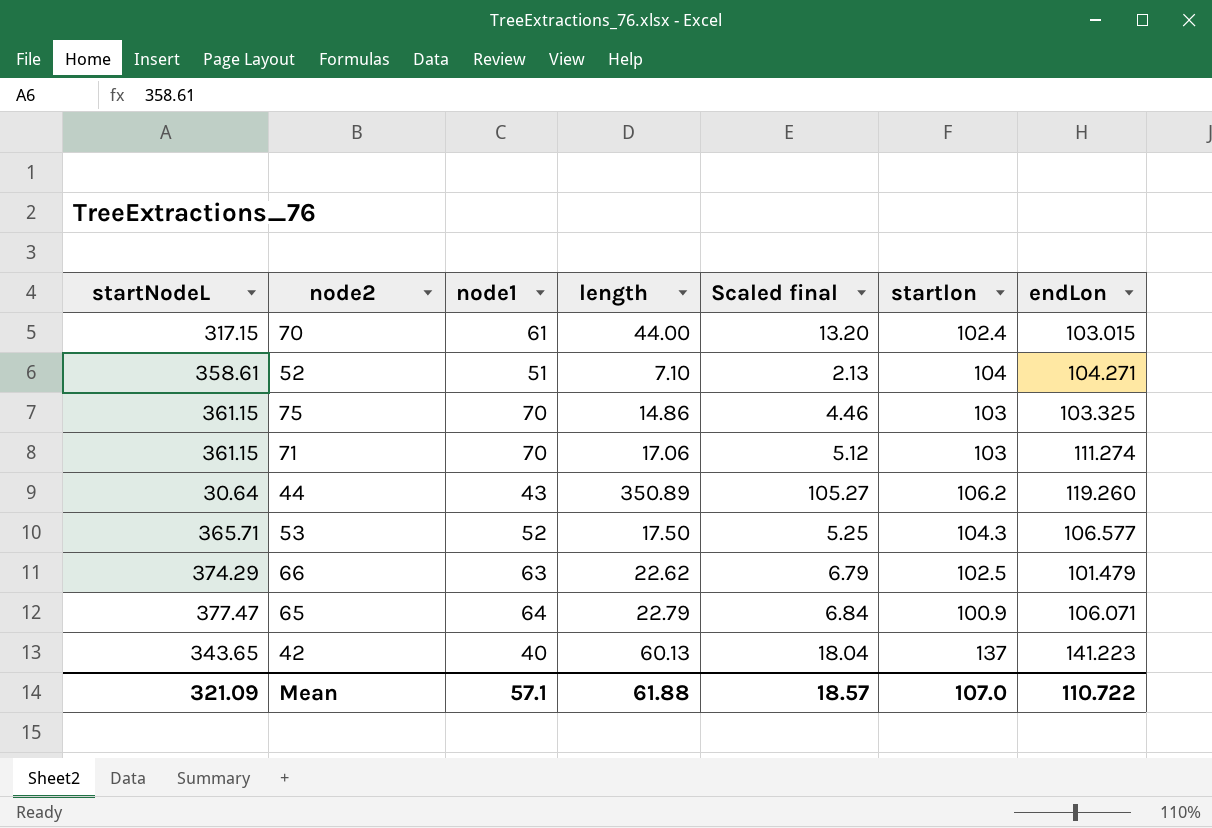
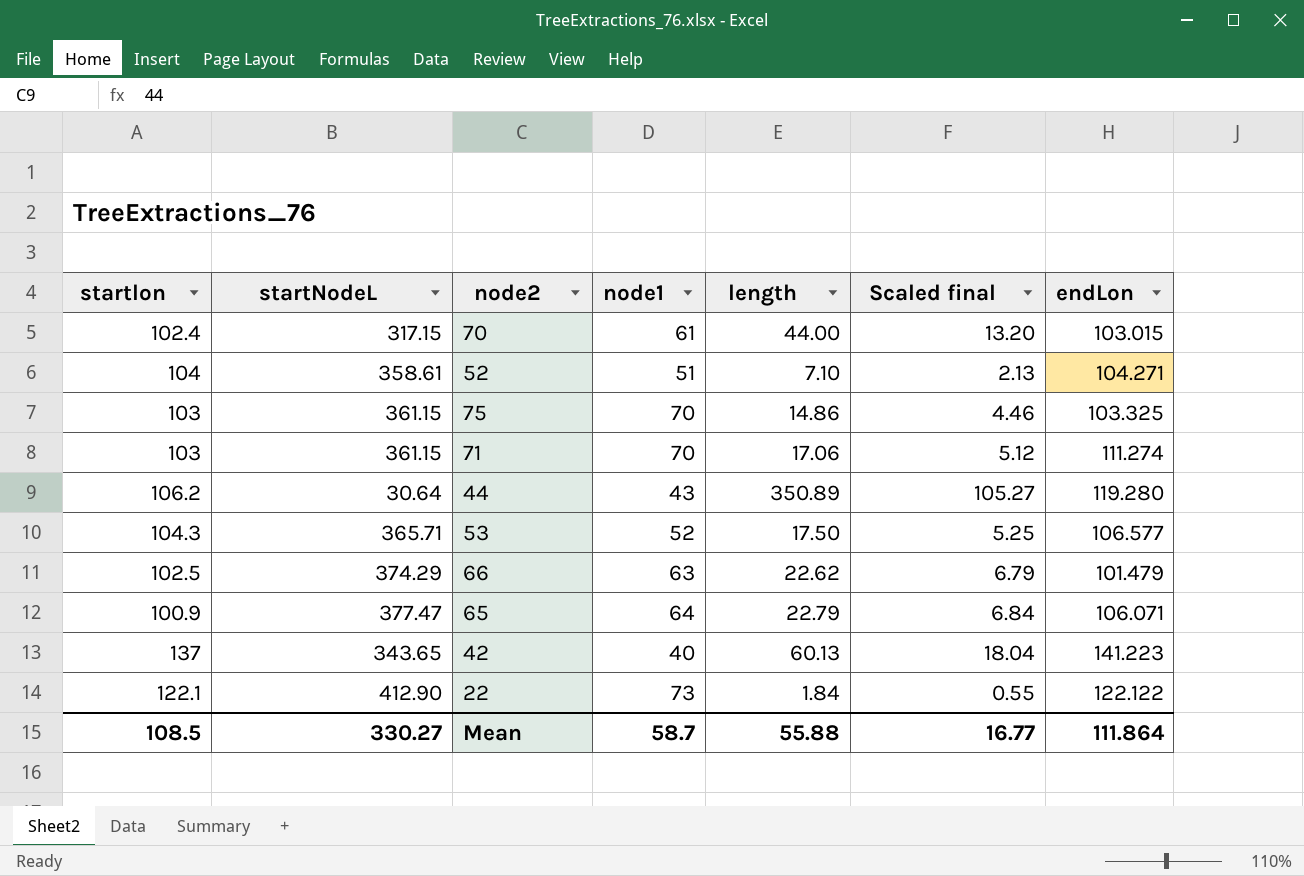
column startlon | position: 6 -> 1
44 | endLon: 119.260 -> 119.280
row 22: none -> 122.1 | 412.90 | 73 | 1.84 | 0.55 | 122.122
Mean | startlon: 107.0 -> 108.5
Mean | startNodeL: 321.09 -> 330.27
Mean | node1: 57.1 -> 58.7
Mean | length: 61.88 -> 55.88
Mean | Scaled final: 18.57 -> 16.77
Mean | endLon: 110.722 -> 111.864

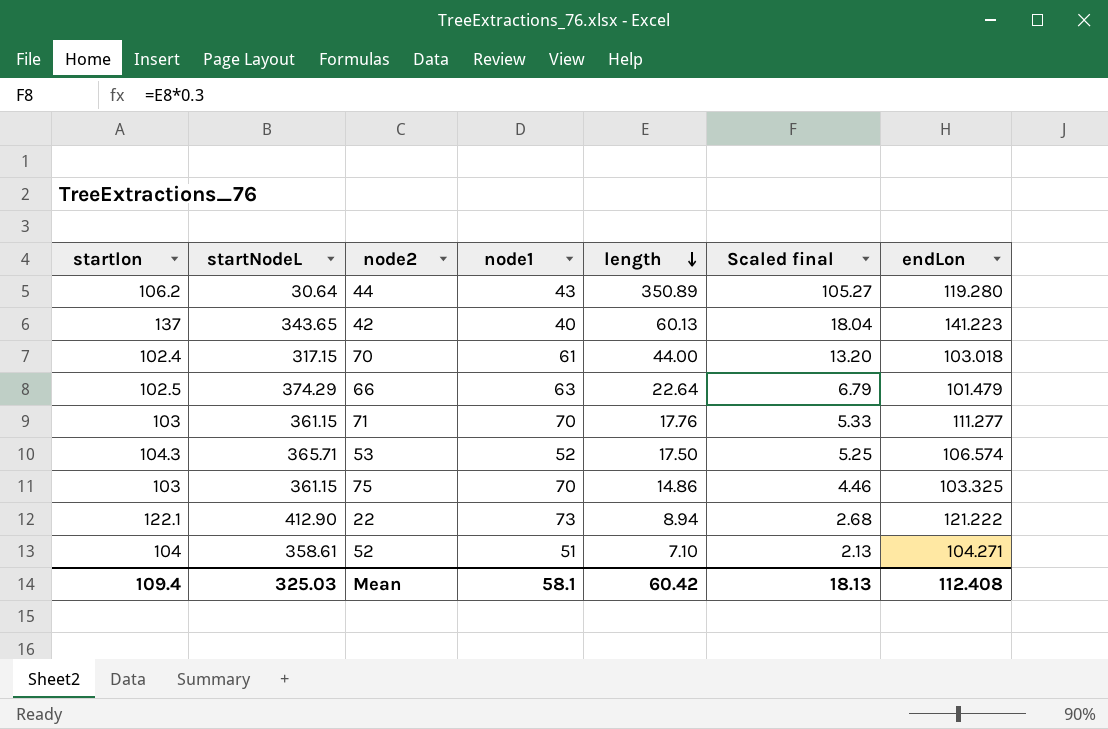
row order: none -> length descending
row 65: 100.9 | 377.47 | 64 | 22.79 | 6.84 | 106.071 -> none
70 | endLon: 103.015 -> 103.018
66 | length: 22.62 -> 22.64
71 | length: 17.06 -> 17.76
71 | Scaled final: 5.12 -> 5.33
71 | endLon: 111.274 -> 111.277
53 | endLon: 106.577 -> 106.574
22 | length: 1.84 -> 8.94
22 | Scaled final: 0.55 -> 2.68
22 | endLon: 122.122 -> 121.222
Mean | startlon: 108.5 -> 109.4
Mean | startNodeL: 330.27 -> 325.03
Mean | node1: 58.7 -> 58.1
Mean | length: 55.88 -> 60.42
Mean | Scaled final: 16.77 -> 18.13
Mean | endLon: 111.864 -> 112.408

